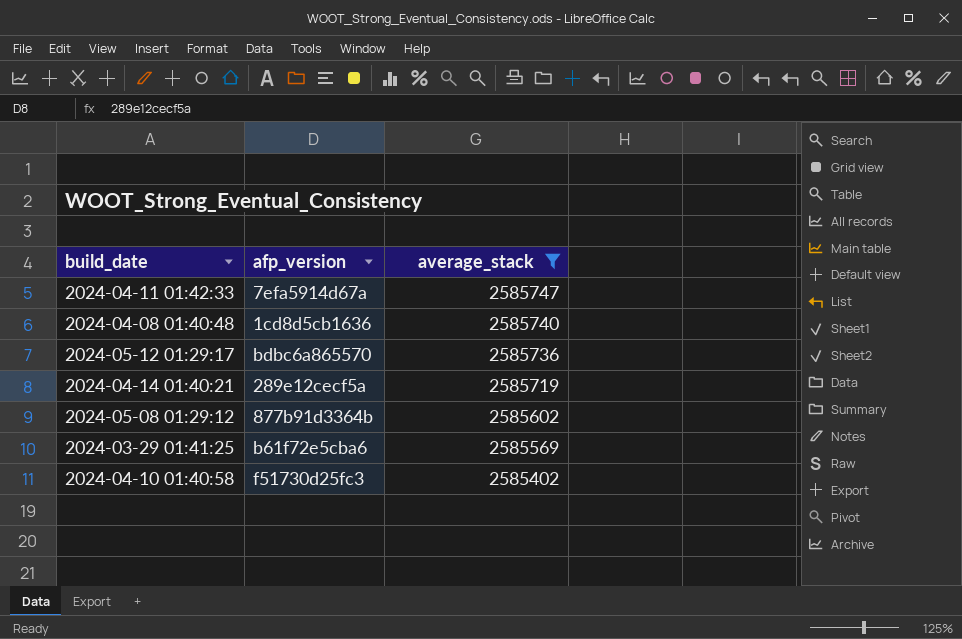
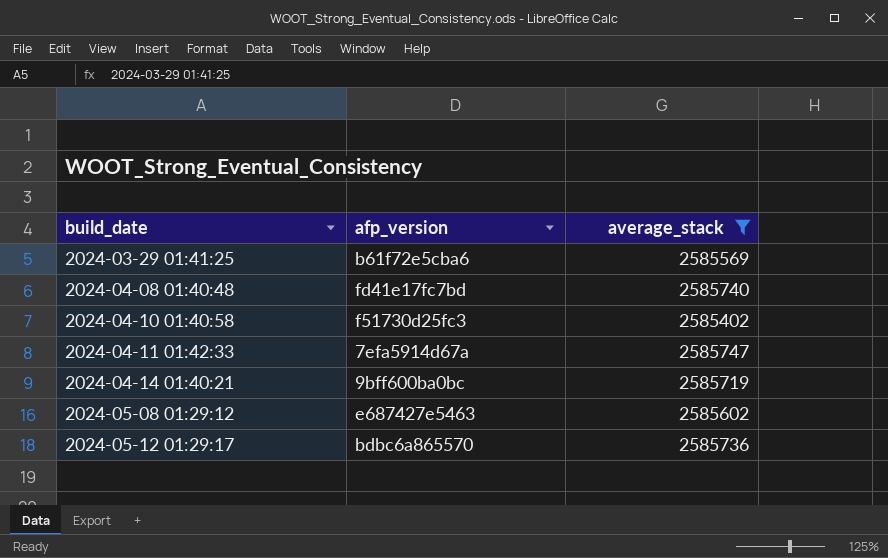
row order: average_stack descending -> build_date ascending
2024-04-08 01:40:48 | afp_version: 1cd8d5cb1636 -> fd41e17fc7bd
2024-04-14 01:40:21 | afp_version: 289e12cecf5a -> 9bff600ba0bc
2024-05-08 01:29:12 | afp_version: 877b91d3364b -> e687427e5463

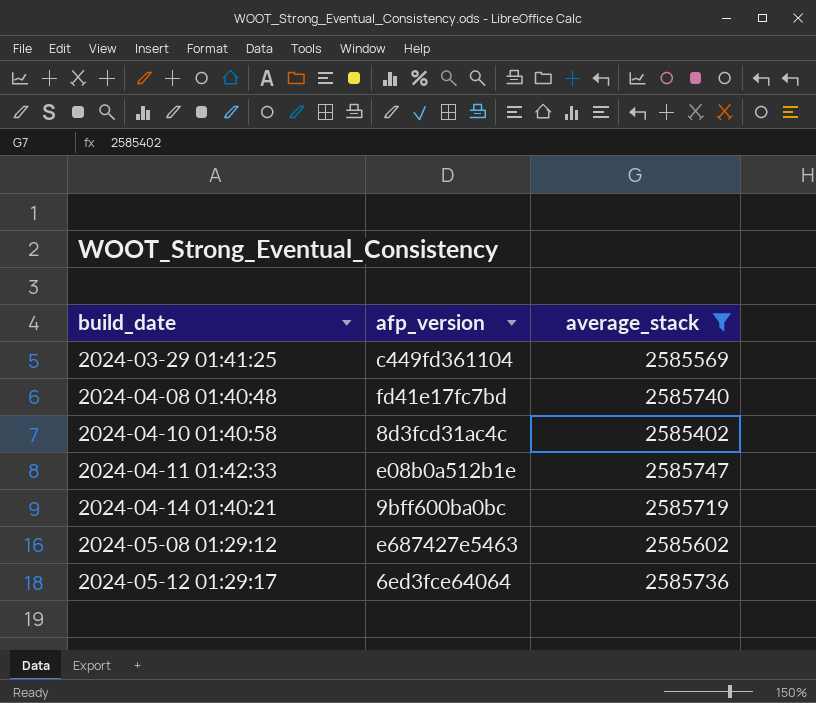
2024-03-29 01:41:25 | afp_version: b61f72e5cba6 -> c449fd361104
2024-04-10 01:40:58 | afp_version: f51730d25fc3 -> 8d3fcd31ac4c
2024-04-11 01:42:33 | afp_version: 7efa5914d67a -> e08b0a512b1e
2024-05-12 01:29:17 | afp_version: bdbc6a865570 -> 6ed3fce64064

